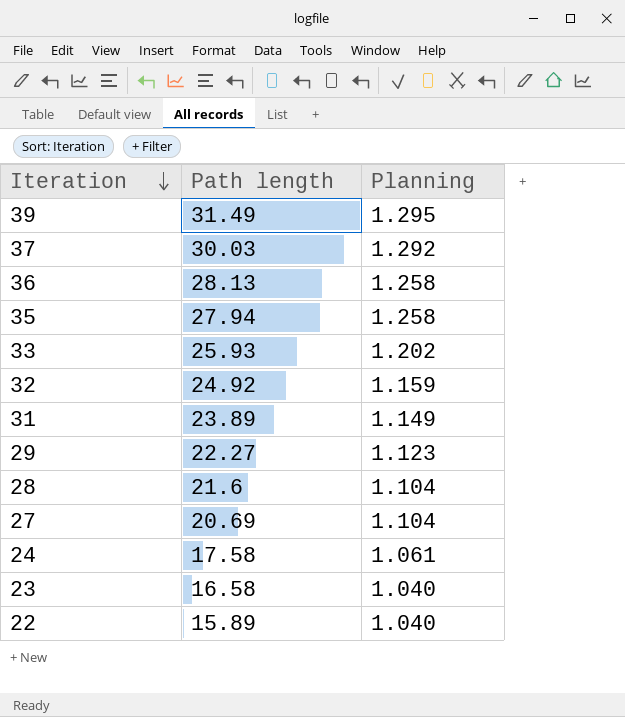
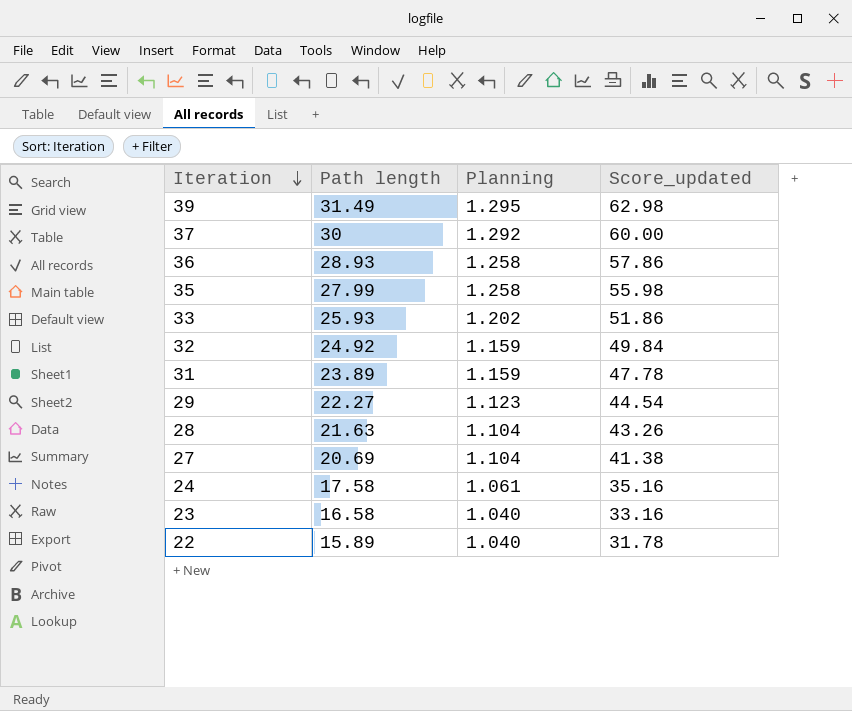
column Score_updated | formula: none -> [Path length] * 2
37 | Path length: 30.03 -> 30
36 | Path length: 28.13 -> 28.93
35 | Path length: 27.94 -> 27.99
31 | Planning: 1.149 -> 1.159
28 | Path length: 21.6 -> 21.63

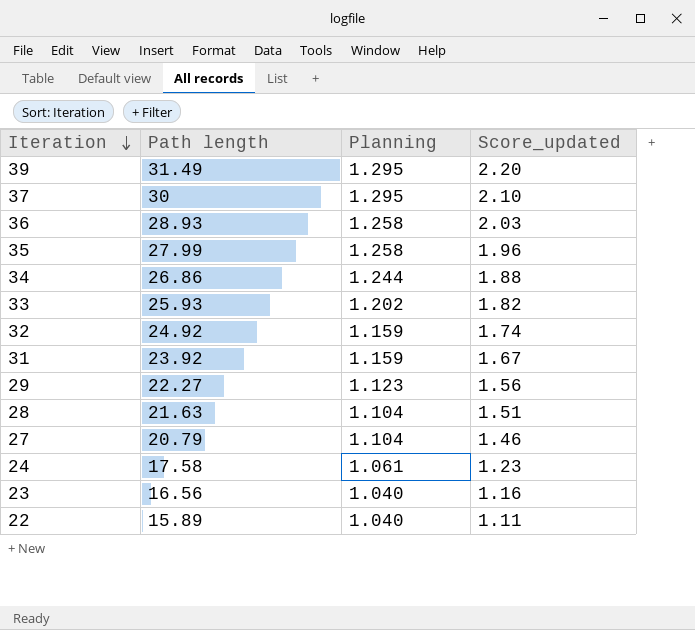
column Score_updated | formula: [Path length] * 2 -> [Path length] * 0.07
37 | Planning: 1.292 -> 1.295
row 34: none -> 26.86 | 1.244 | 1.88
31 | Path length: 23.89 -> 23.92
27 | Path length: 20.69 -> 20.79
23 | Path length: 16.58 -> 16.56

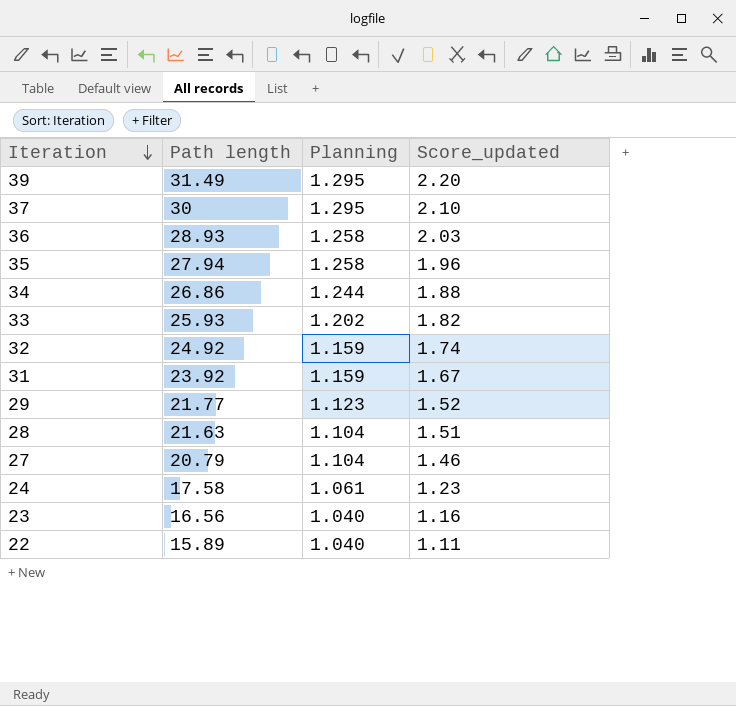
35 | Path length: 27.99 -> 27.94
29 | Path length: 22.27 -> 21.77
29 | Score_updated: 1.56 -> 1.52

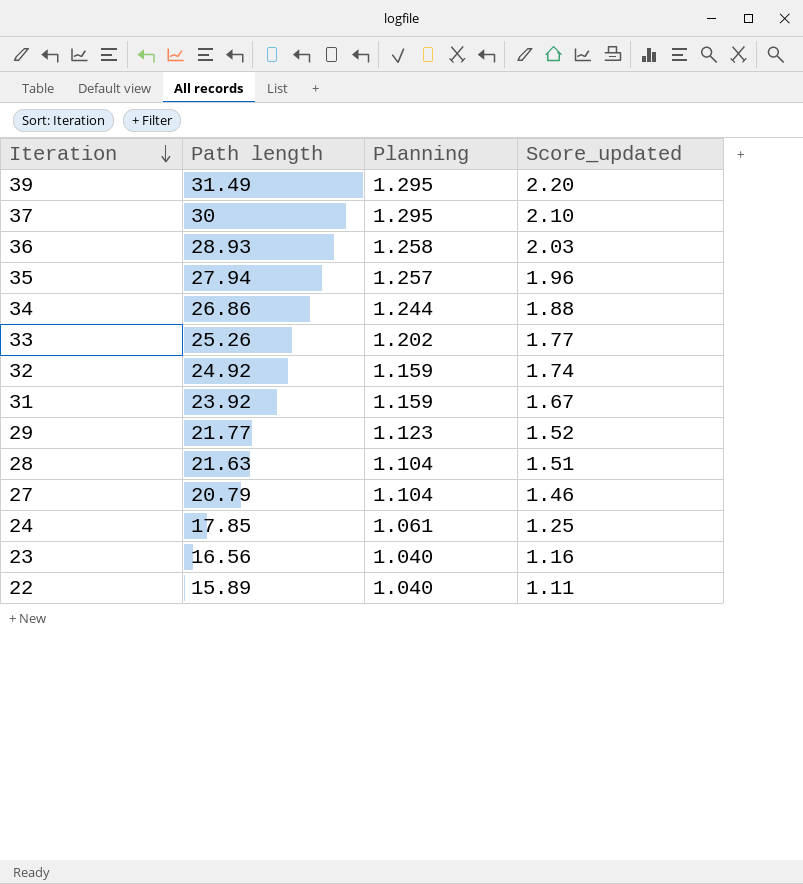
35 | Planning: 1.258 -> 1.257
33 | Path length: 25.93 -> 25.26
33 | Score_updated: 1.82 -> 1.77
24 | Path length: 17.58 -> 17.85
24 | Score_updated: 1.23 -> 1.25

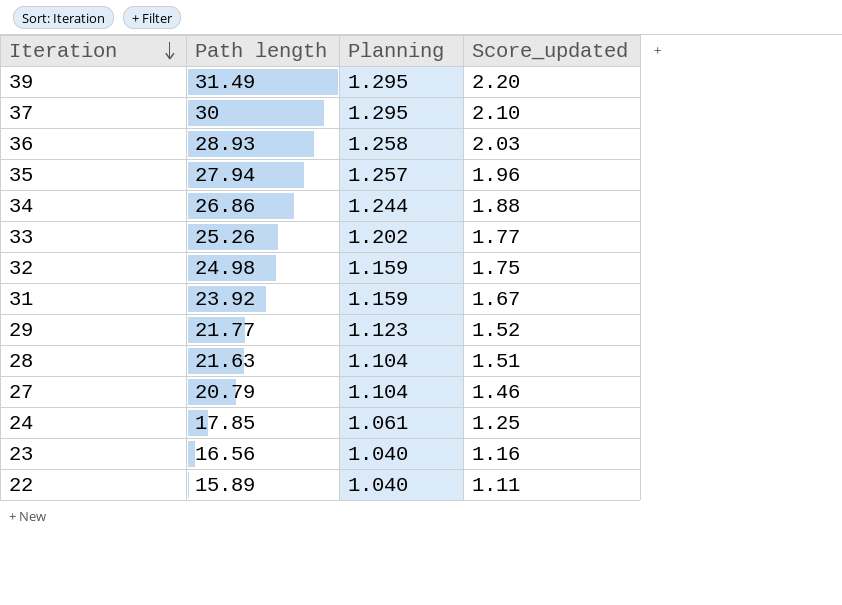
32 | Path length: 24.92 -> 24.98
32 | Score_updated: 1.74 -> 1.75

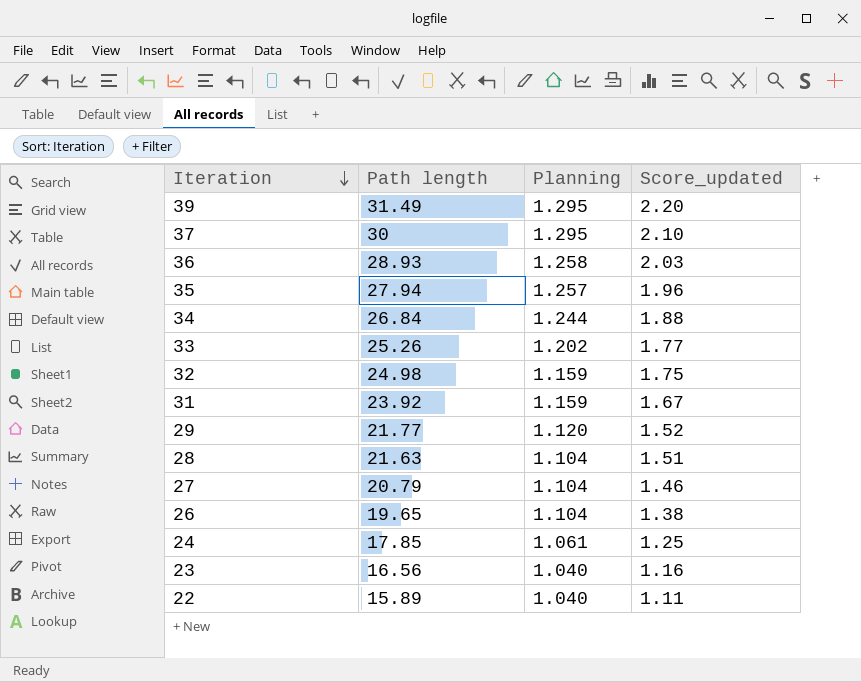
34 | Path length: 26.86 -> 26.84
29 | Planning: 1.123 -> 1.120
row 26: none -> 19.65 | 1.104 | 1.38

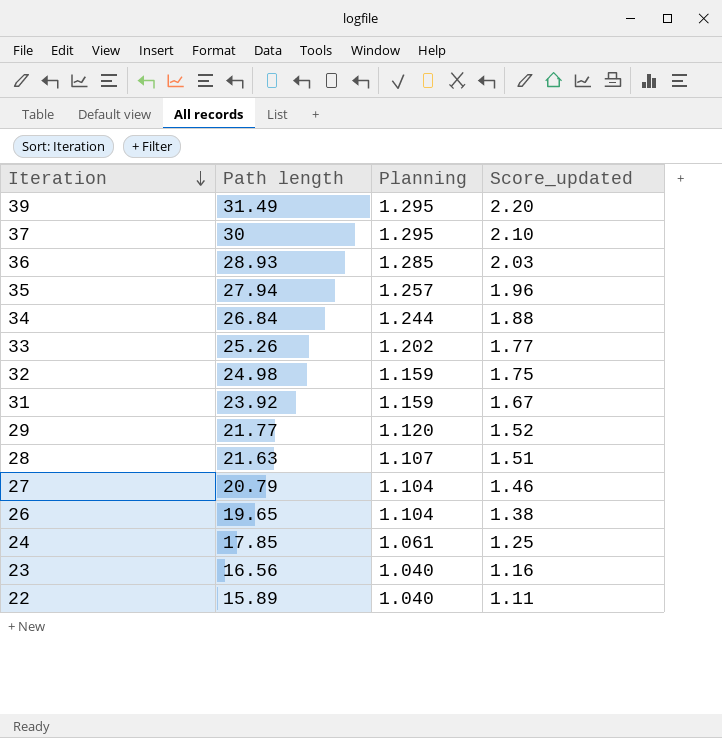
36 | Planning: 1.258 -> 1.285
28 | Planning: 1.104 -> 1.107

